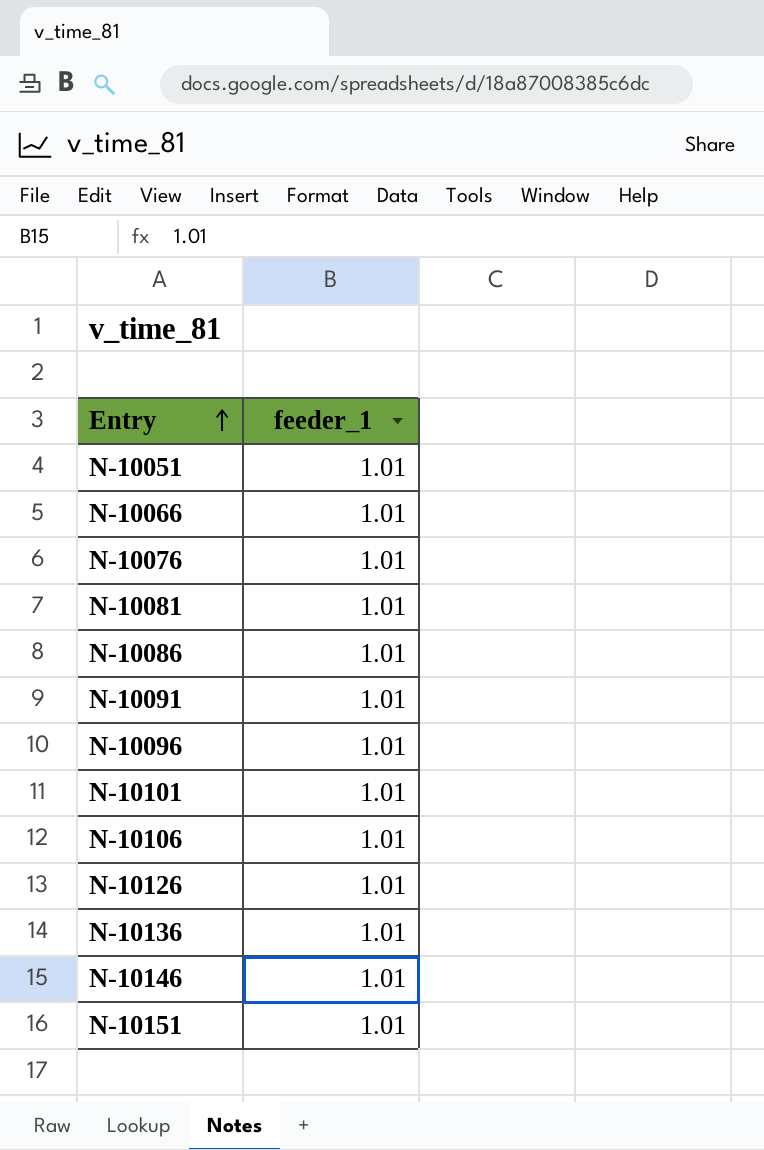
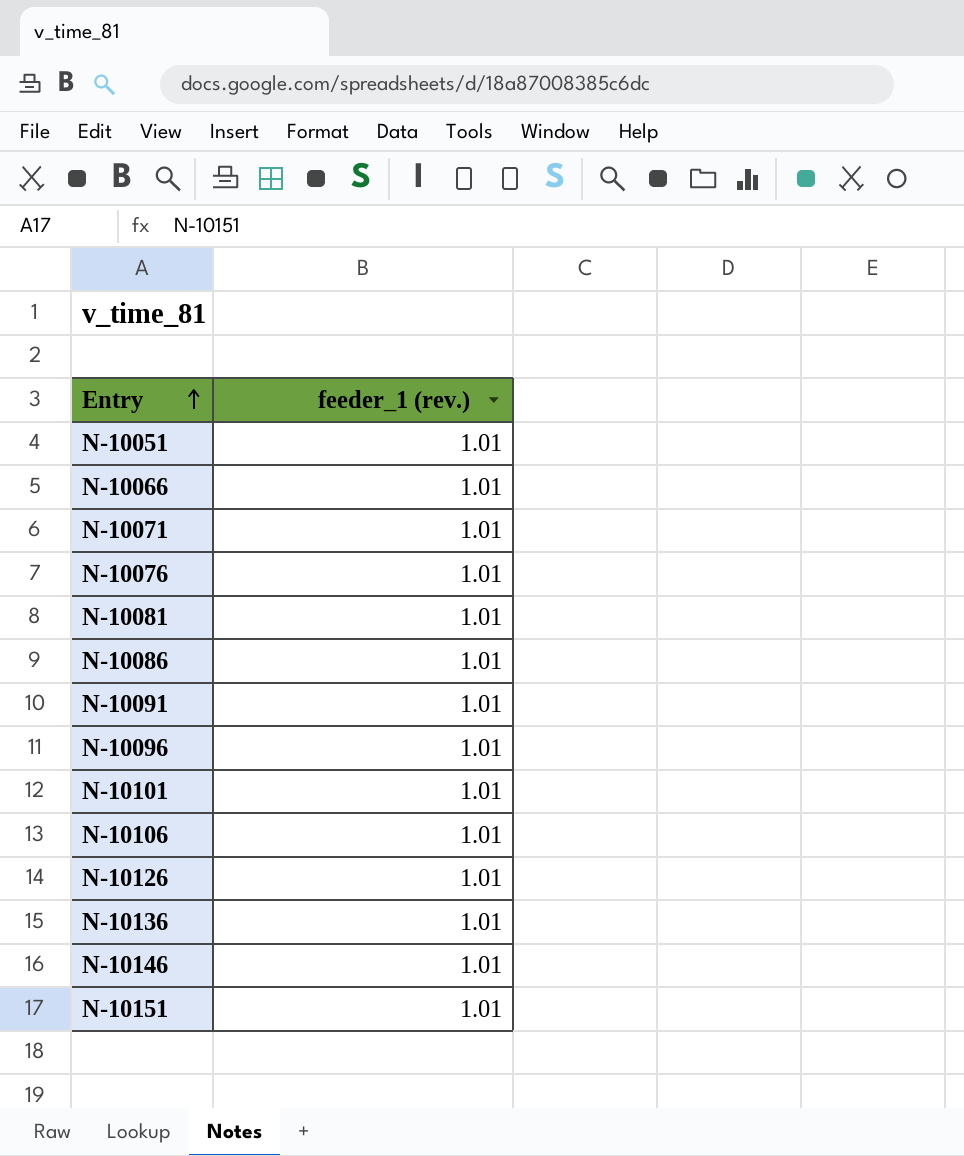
column name: feeder_1 -> feeder_1 (rev.)
row N-10071: none -> 1.01

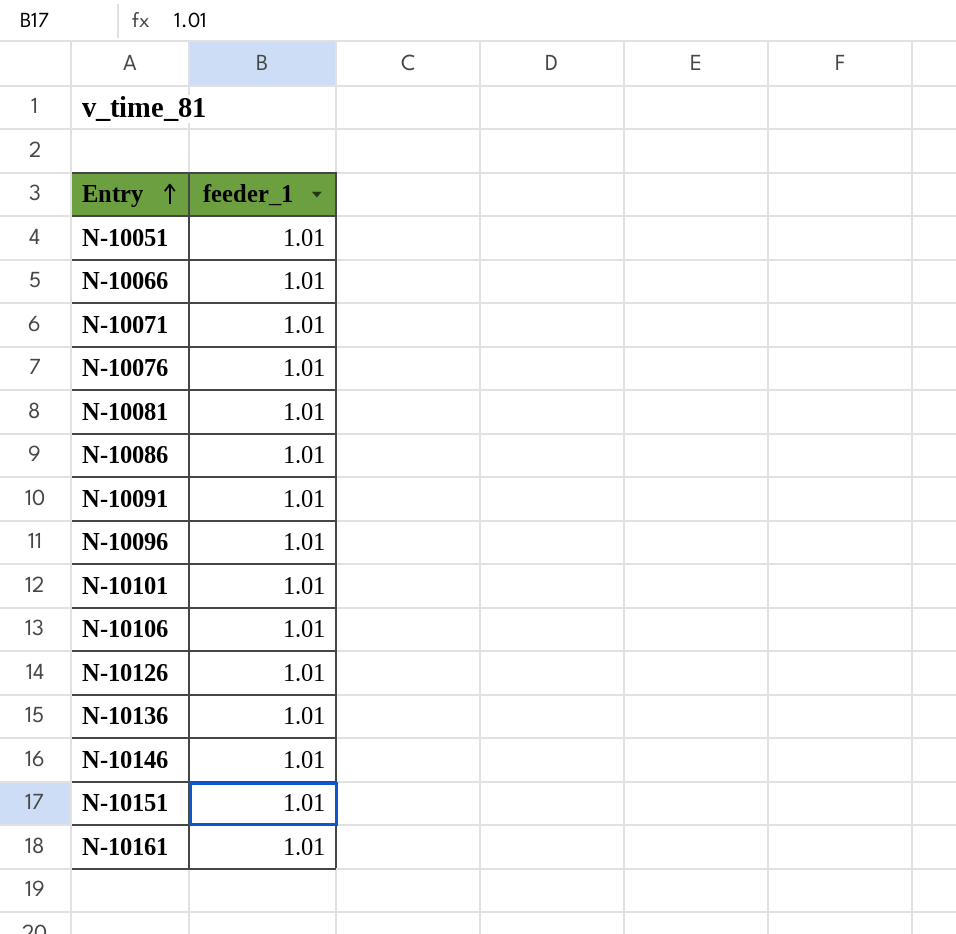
column name: feeder_1 (rev.) -> feeder_1
row N-10161: none -> 1.01

